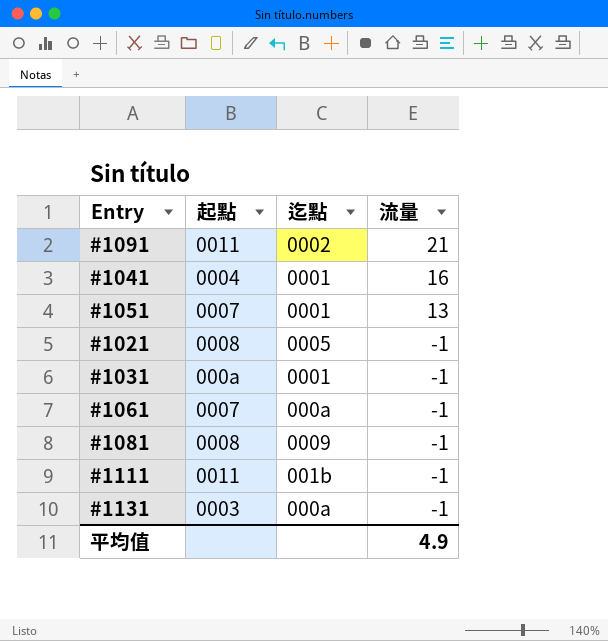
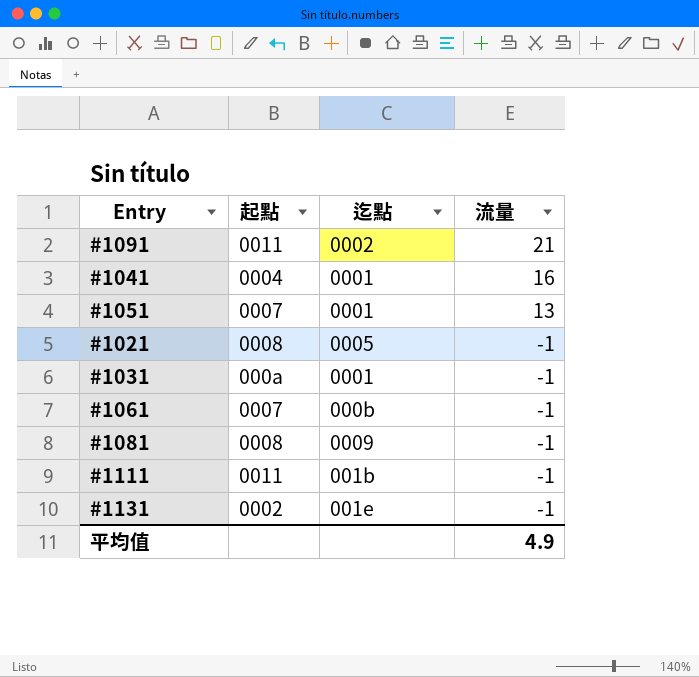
#1061 | 迄點: 000a -> 000b
#1131 | 起點: 0003 -> 0002
#1131 | 迄點: 000a -> 001e

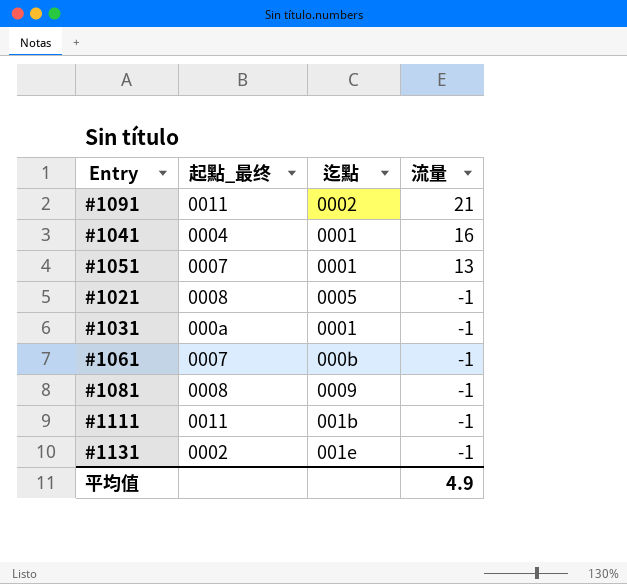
column name: 起點 -> 起點_最终

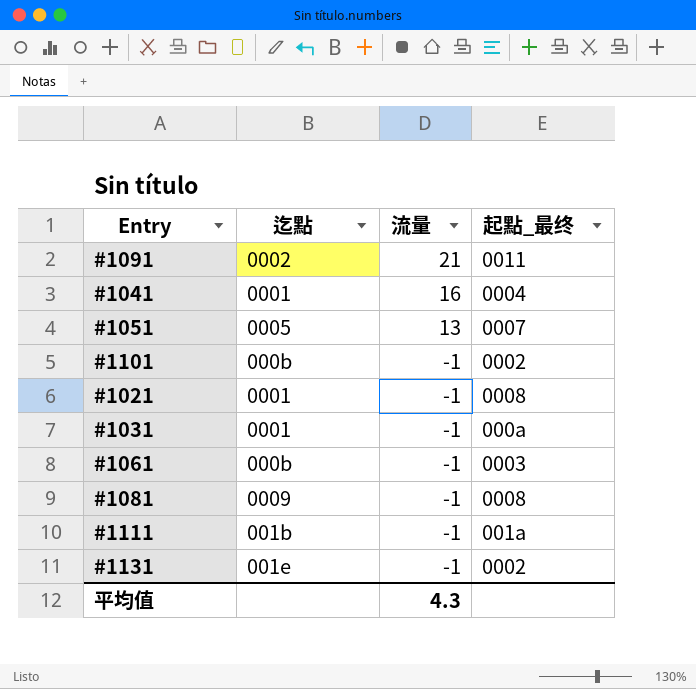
column 起點_最终 | position: 2 -> 4
#1051 | 迄點: 0001 -> 0005
row #1101: none -> 000b | -1 | 0002
#1021 | 迄點: 0005 -> 0001
#1061 | 起點_最终: 0007 -> 0003
#1111 | 起點_最终: 0011 -> 001a
平均值 | 流量: 4.9 -> 4.3

